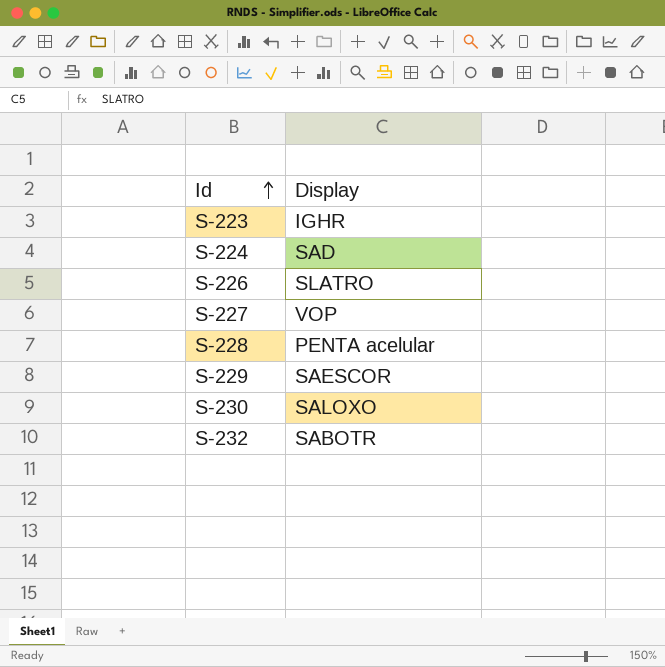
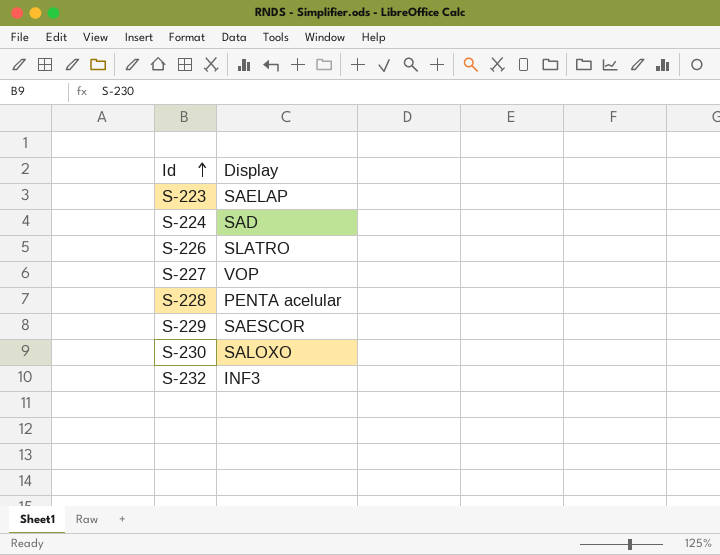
S-223 | Display: IGHR -> SAELAP
S-232 | Display: SABOTR -> INF3

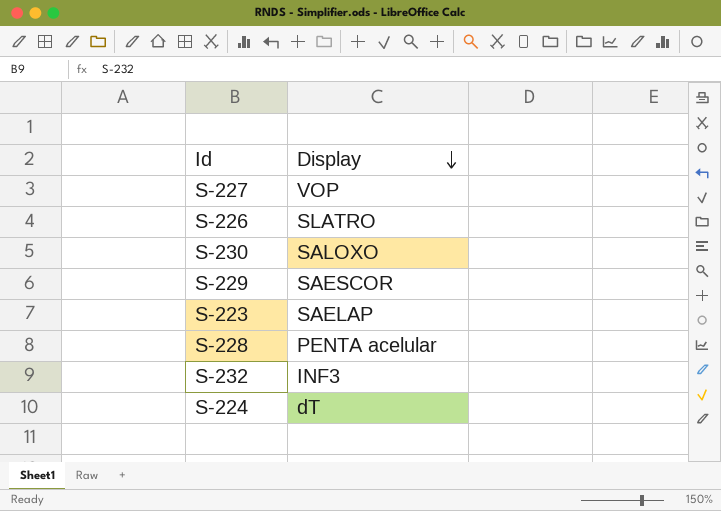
row order: Id ascending -> Display descending
S-224 | Display: SAD -> dT

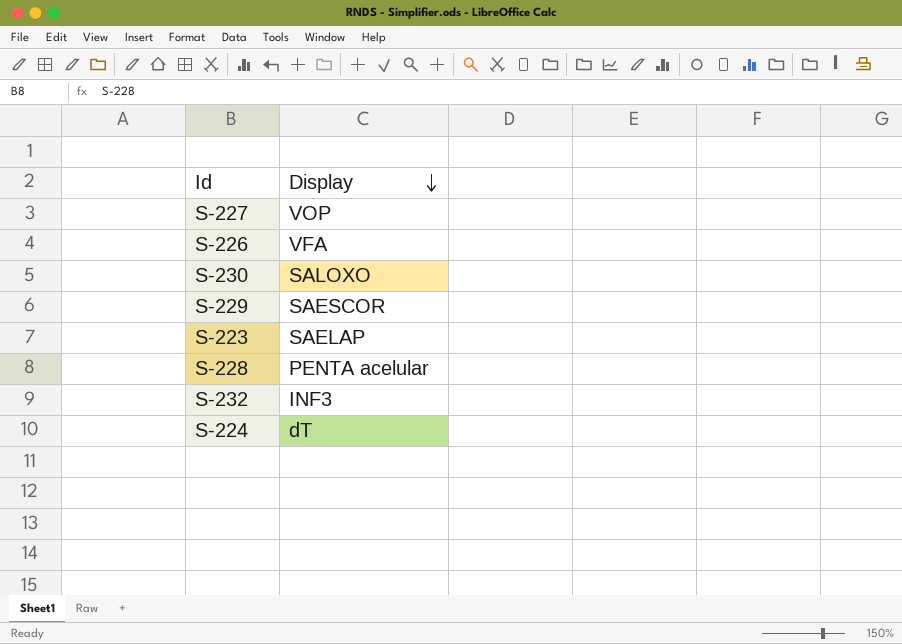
S-226 | Display: SLATRO -> VFA

